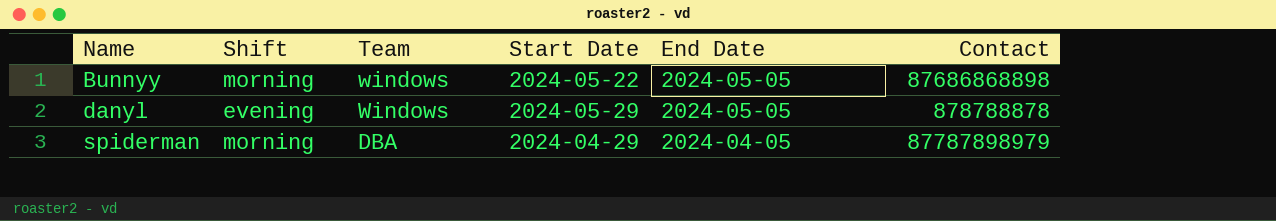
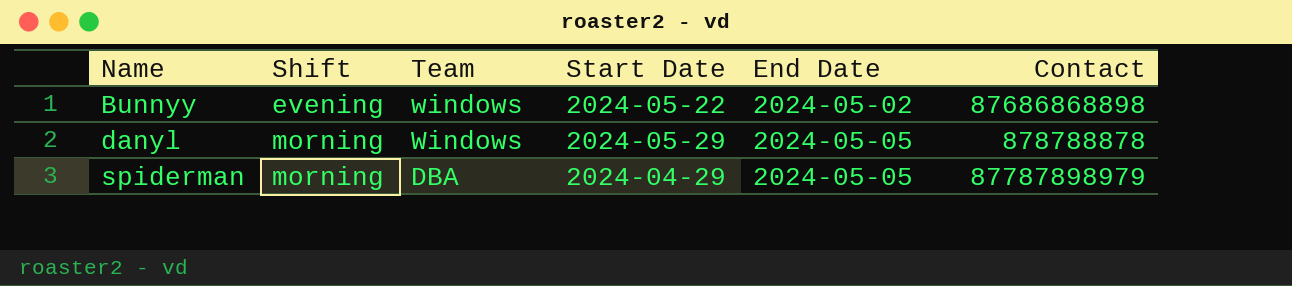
Bunnyy | Shift: morning -> evening
Bunnyy | End Date: 2024-05-05 -> 2024-05-02
danyl | Shift: evening -> morning
spiderman | End Date: 2024-04-05 -> 2024-05-05

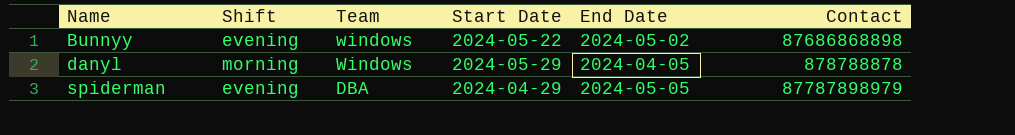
danyl | End Date: 2024-05-05 -> 2024-04-05
spiderman | Shift: morning -> evening

